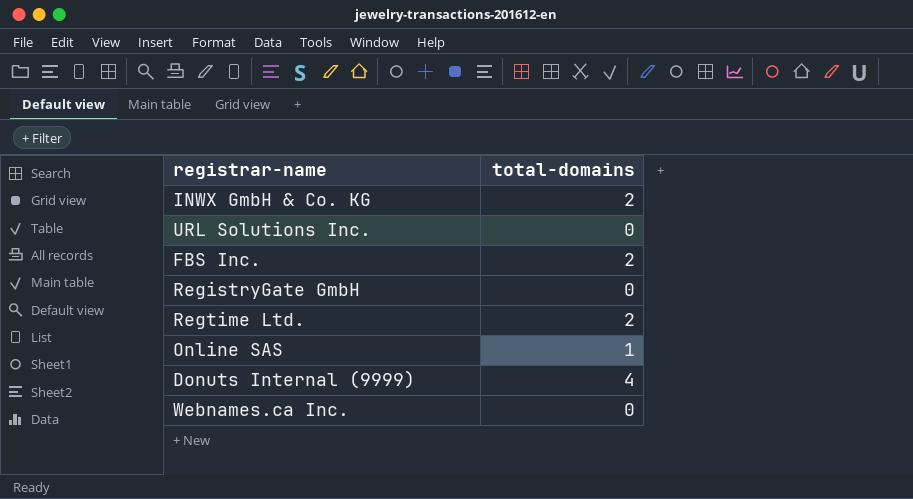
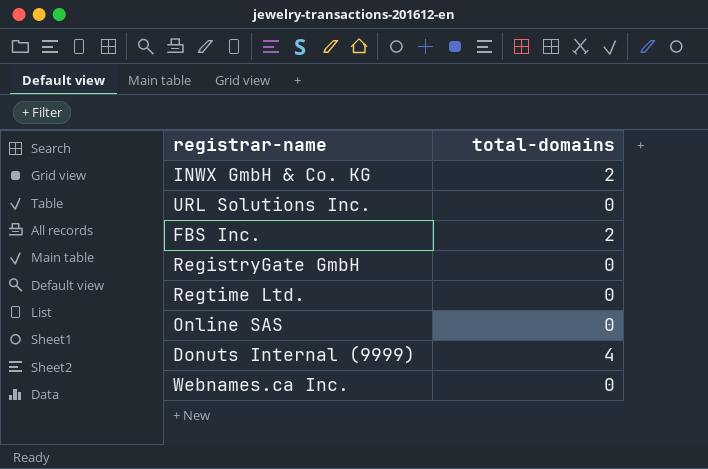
Regtime Ltd. | total-domains: 2 -> 0
Online SAS | total-domains: 1 -> 0

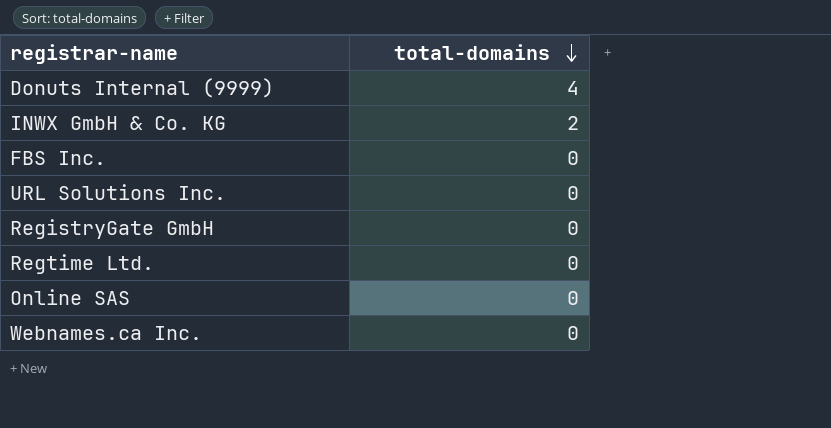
row order: none -> total-domains descending
FBS Inc. | total-domains: 2 -> 0

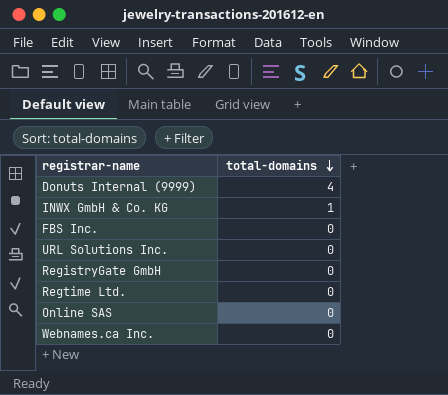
INWX GmbH & Co. KG | total-domains: 2 -> 1

